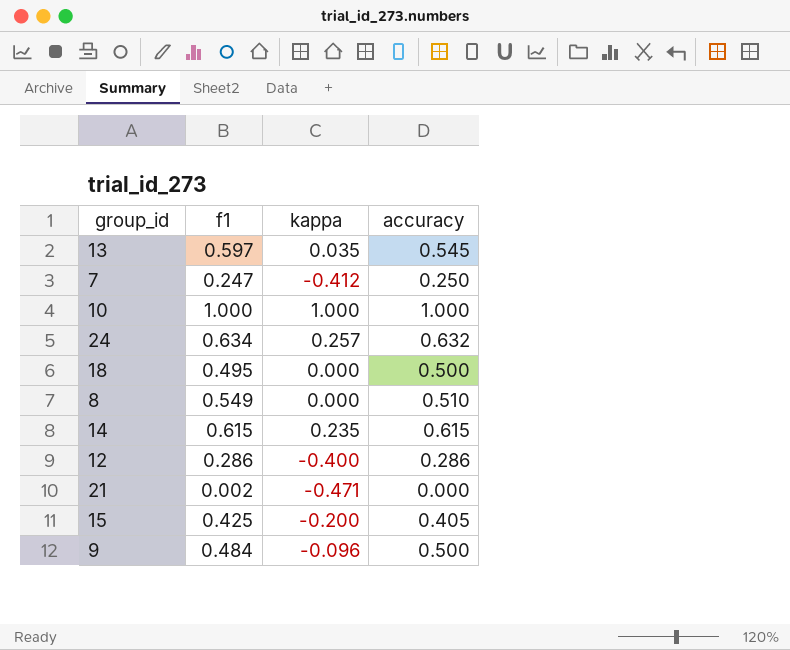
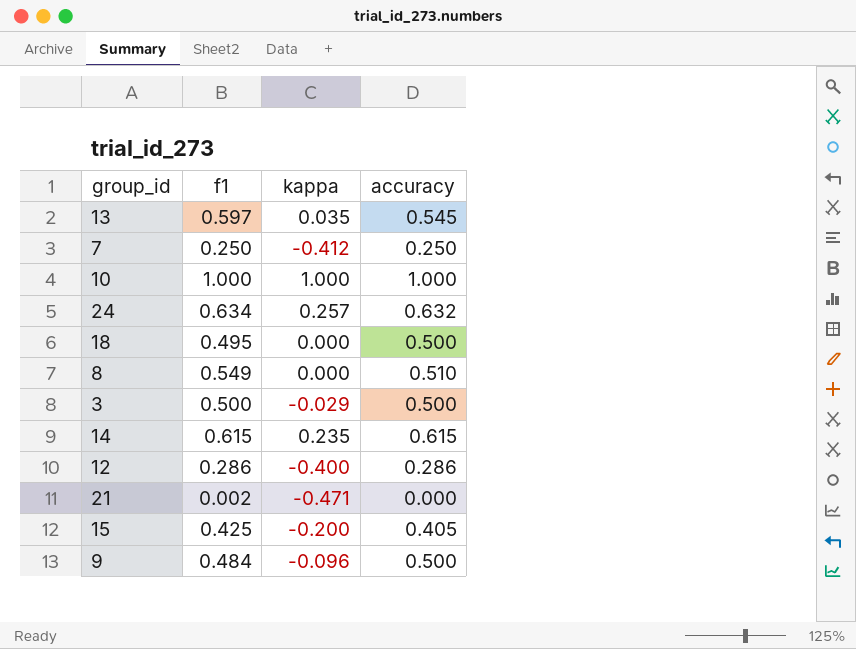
7 | f1: 0.247 -> 0.250
row 3: none -> 0.500 | -0.029 | 0.500

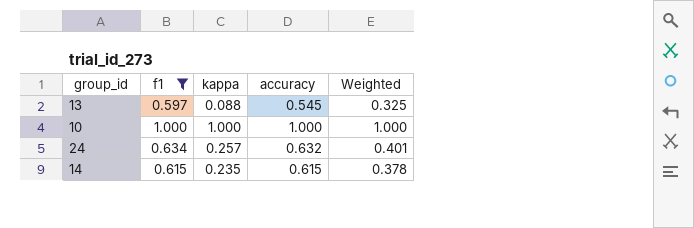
filter: none -> f1 >= 0.597
column Weighted | formula: none -> [f1] * [accuracy]
13 | kappa: 0.035 -> 0.088

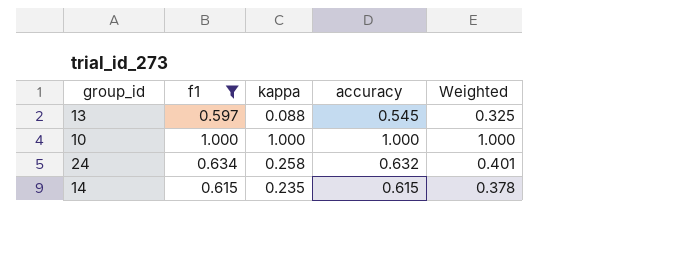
24 | kappa: 0.257 -> 0.258

